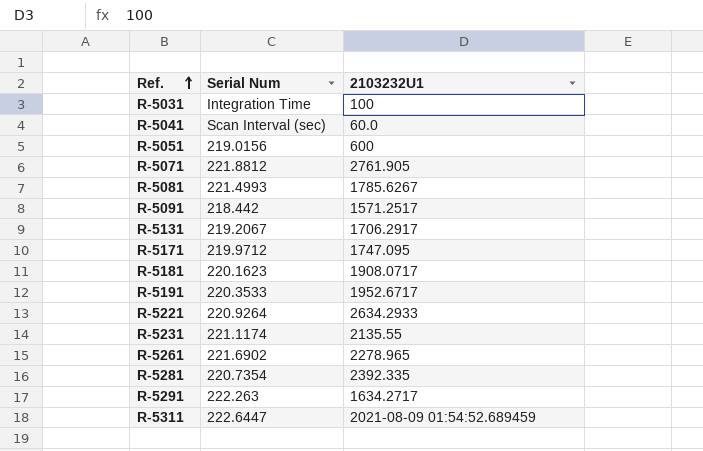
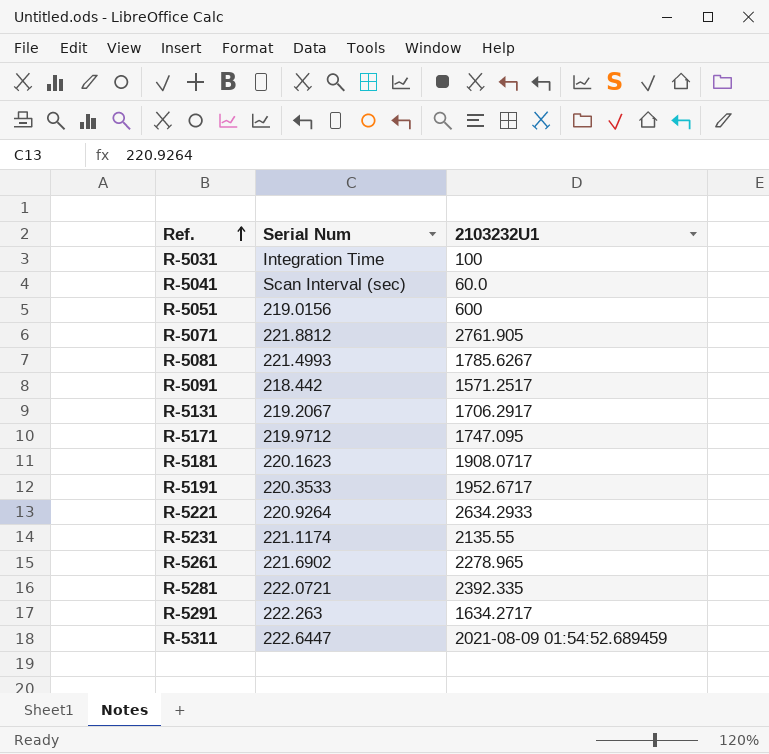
R-5281 | Serial Num: 220.7354 -> 222.0721

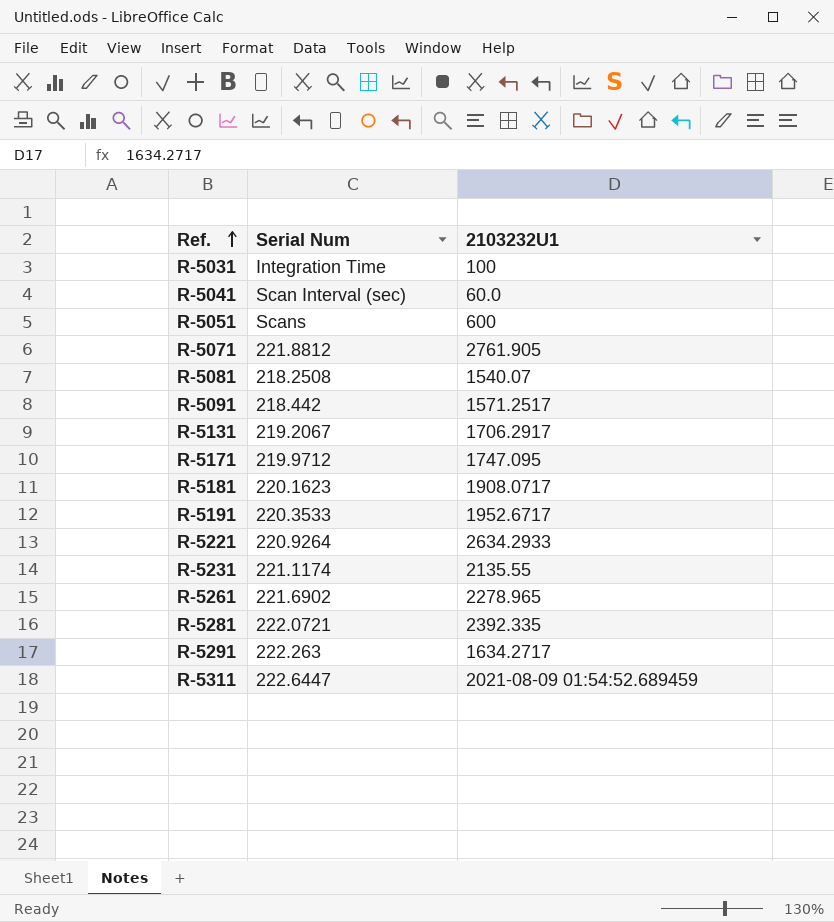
R-5051 | Serial Num: 219.0156 -> Scans
R-5081 | Serial Num: 221.4993 -> 218.2508
R-5081 | 2103232U1: 1785.6267 -> 1540.07

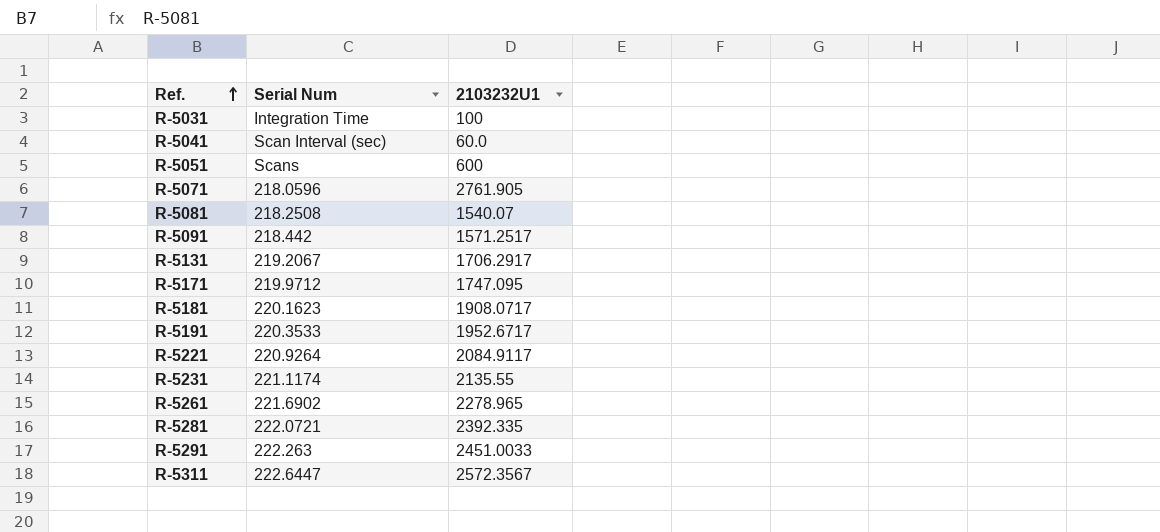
R-5071 | Serial Num: 221.8812 -> 218.0596
R-5221 | 2103232U1: 2634.2933 -> 2084.9117
R-5291 | 2103232U1: 1634.2717 -> 2451.0033
R-5311 | 2103232U1: 2021-08-09 01:54:52.689459 -> 2572.3567

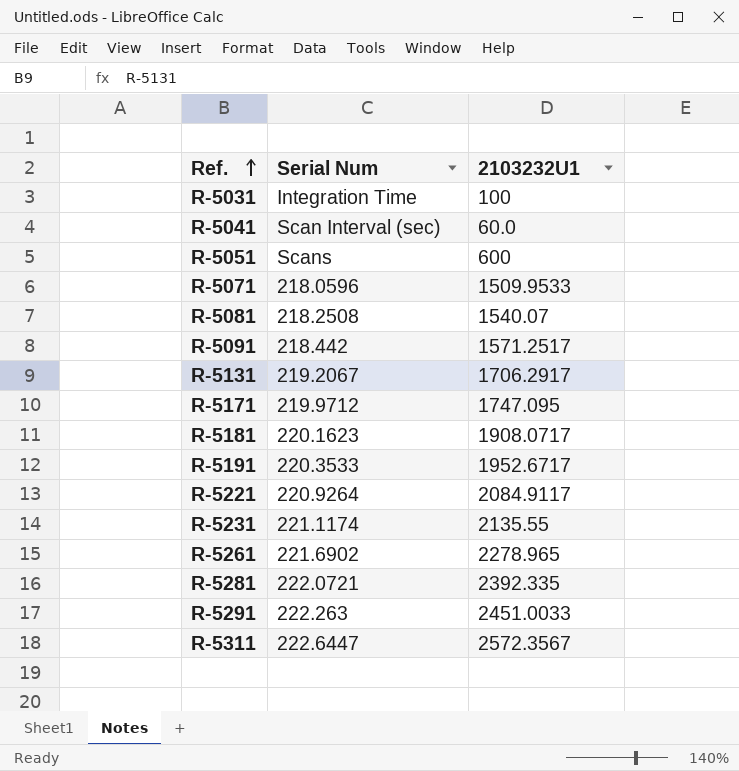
R-5071 | 2103232U1: 2761.905 -> 1509.9533

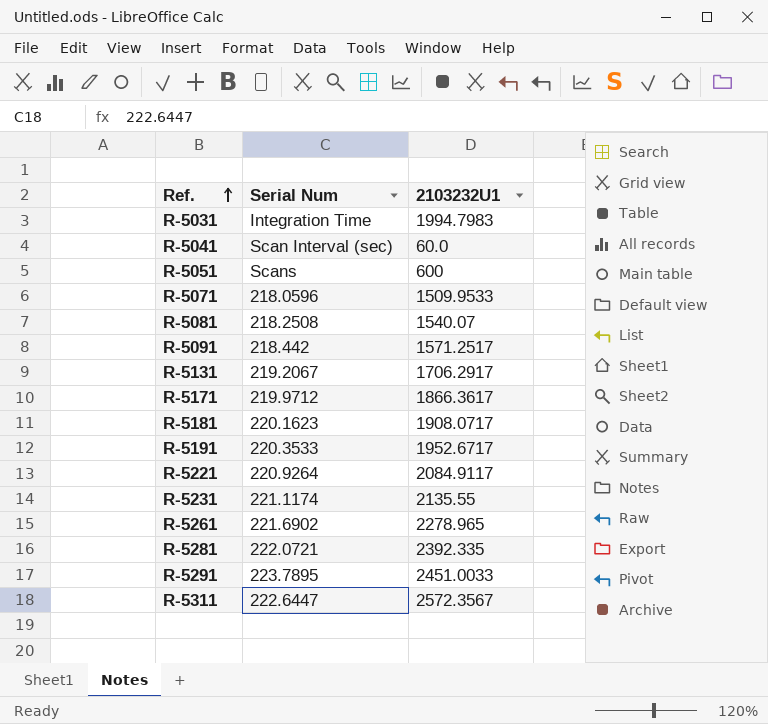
R-5031 | 2103232U1: 100 -> 1994.7983
R-5171 | 2103232U1: 1747.095 -> 1866.3617
R-5291 | Serial Num: 222.263 -> 223.7895

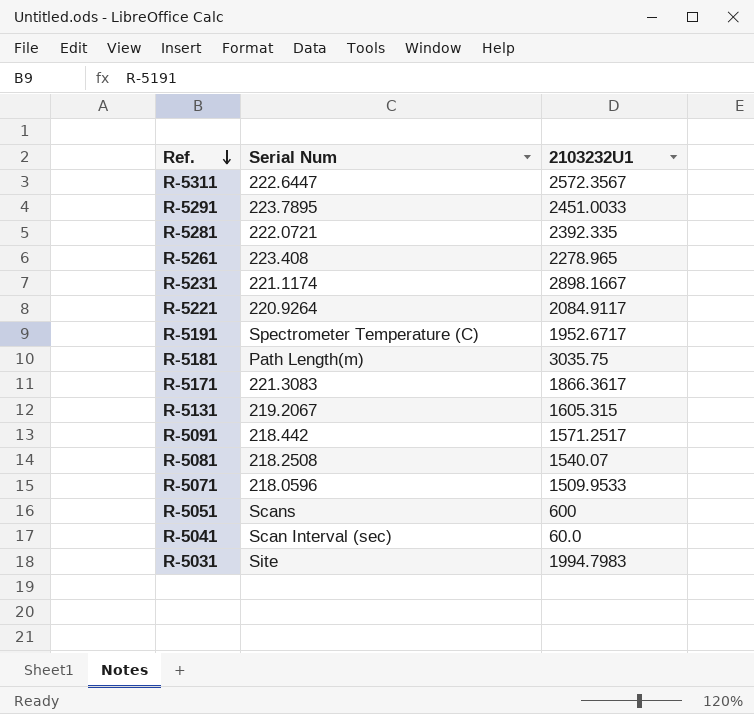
row order: Ref. ascending -> Ref. descending
R-5261 | Serial Num: 221.6902 -> 223.408
R-5231 | 2103232U1: 2135.55 -> 2898.1667
R-5191 | Serial Num: 220.3533 -> Spectrometer Temperature (C)
R-5181 | Serial Num: 220.1623 -> Path Length(m)
R-5181 | 2103232U1: 1908.0717 -> 3035.75
R-5171 | Serial Num: 219.9712 -> 221.3083
R-5131 | 2103232U1: 1706.2917 -> 1605.315
R-5031 | Serial Num: Integration Time -> Site

